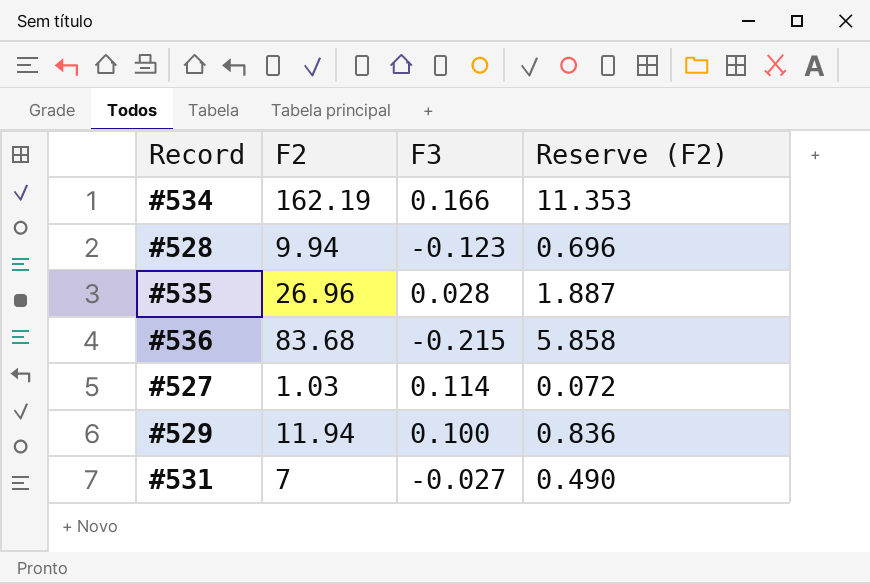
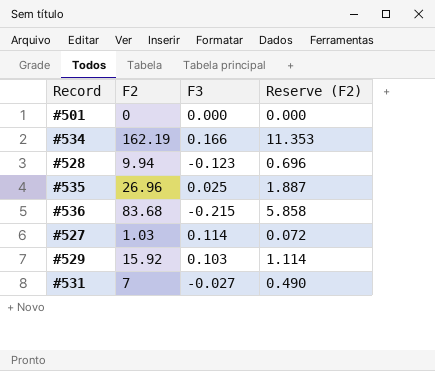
row #501: none -> 0 | 0.000 | 0.000
#535 | F3: 0.028 -> 0.025
#529 | F2: 11.94 -> 15.92
#529 | F3: 0.100 -> 0.103
#529 | Reserve (F2): 0.836 -> 1.114

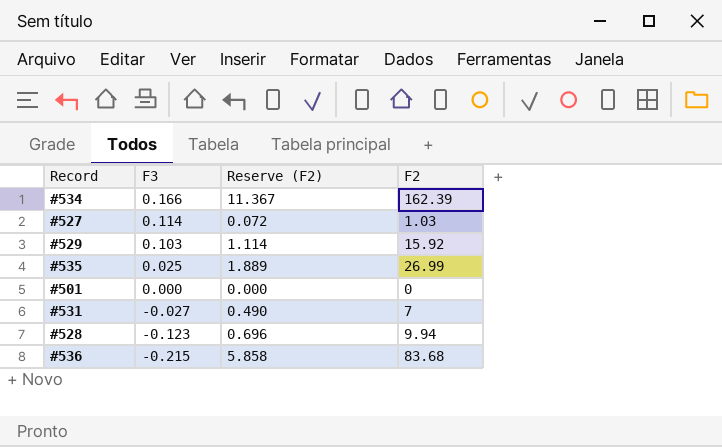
row order: none -> F3 descending
column F2 | position: 2 -> 4
#534 | Reserve (F2): 11.353 -> 11.367
#534 | F2: 162.19 -> 162.39
#535 | Reserve (F2): 1.887 -> 1.889
#535 | F2: 26.96 -> 26.99

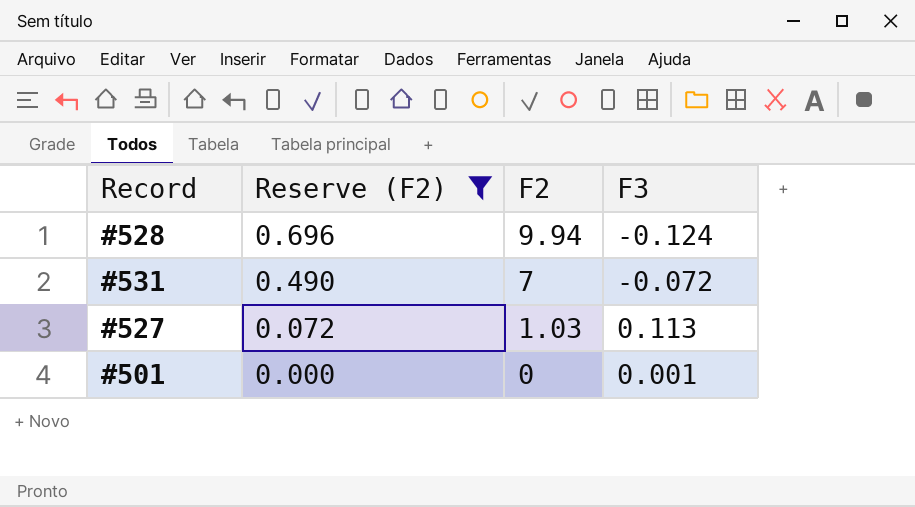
filter: none -> Reserve (F2) <= 0.696
row order: F3 descending -> Reserve (F2) descending
column F3 | position: 2 -> 4
#528 | F3: -0.123 -> -0.124
#531 | F3: -0.027 -> -0.072
#527 | F3: 0.114 -> 0.113
#501 | F3: 0.000 -> 0.001

